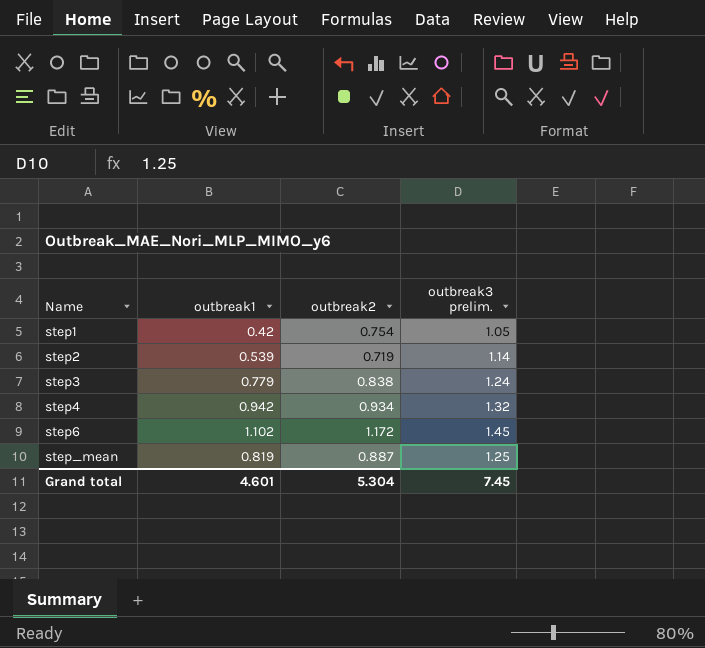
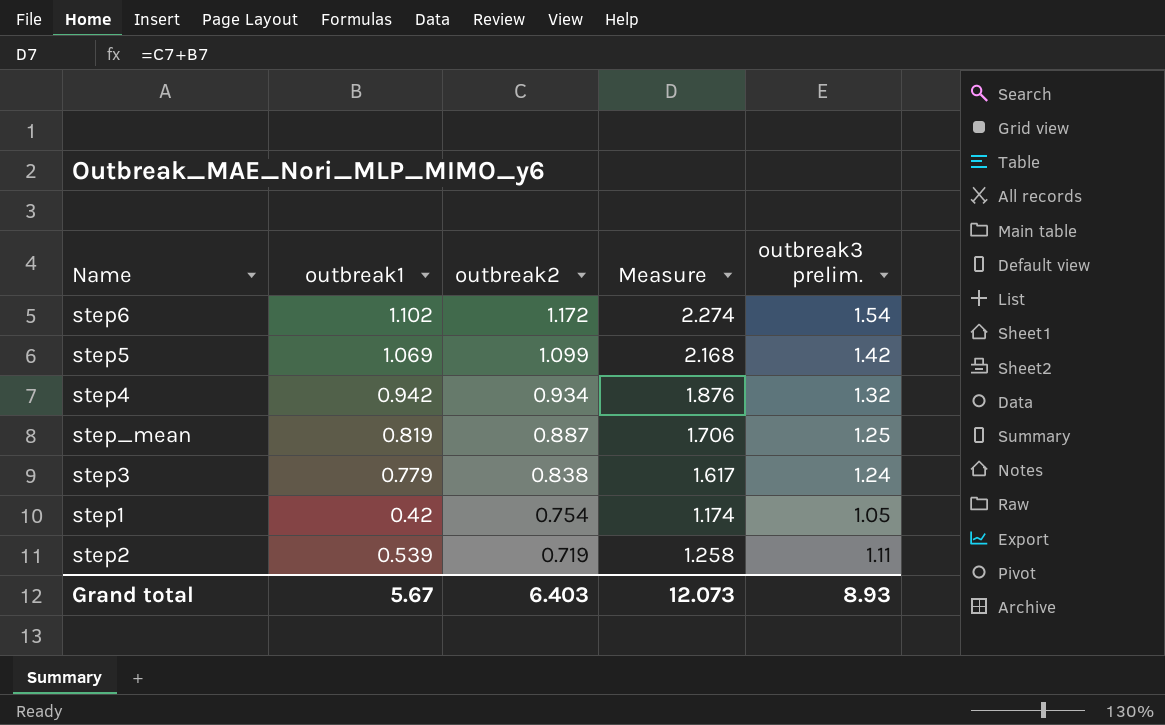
row order: Name ascending -> outbreak2 descending
column Measure | formula: none -> [outbreak1] + [outbreak2]
step6 | outbreak3 prelim.: 1.45 -> 1.54
row step5: none -> 1.069 | 1.099 | 2.168 | 1.42
step2 | outbreak3 prelim.: 1.14 -> 1.11
Grand total | outbreak1: 4.601 -> 5.67
Grand total | outbreak2: 5.304 -> 6.403
Grand total | outbreak3 prelim.: 7.45 -> 8.93

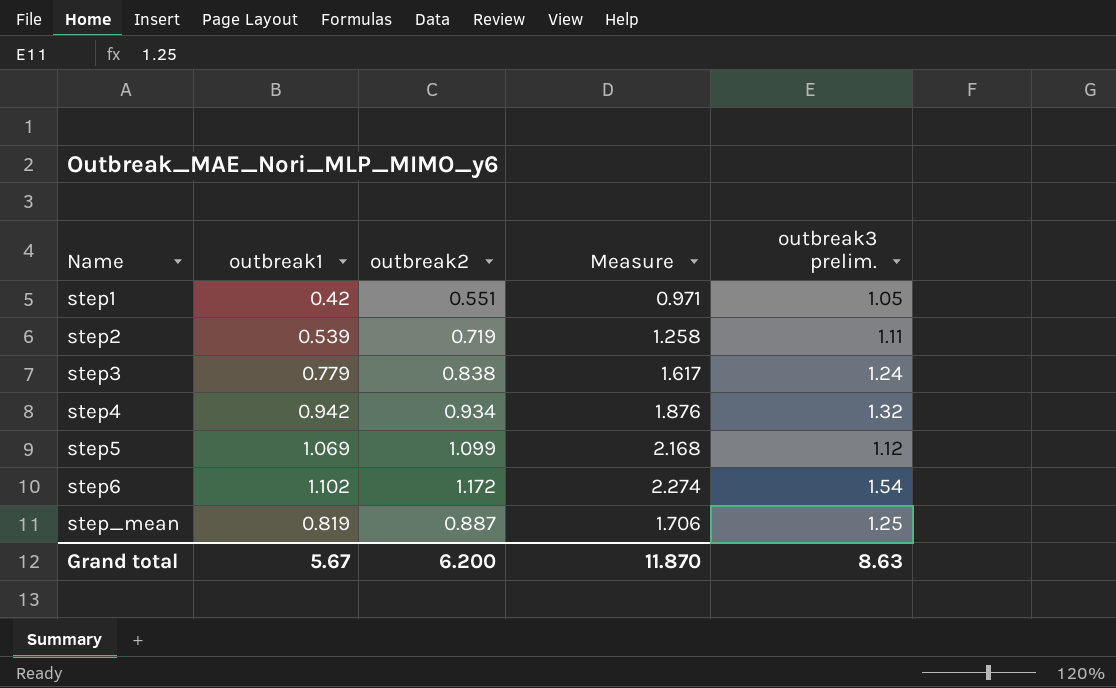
row order: outbreak2 descending -> Name ascending
step1 | outbreak2: 0.754 -> 0.551
step1 | Measure: 1.174 -> 0.971
step5 | outbreak3 prelim.: 1.42 -> 1.12
Grand total | outbreak2: 6.403 -> 6.200
Grand total | Measure: 12.073 -> 11.870
Grand total | outbreak3 prelim.: 8.93 -> 8.63

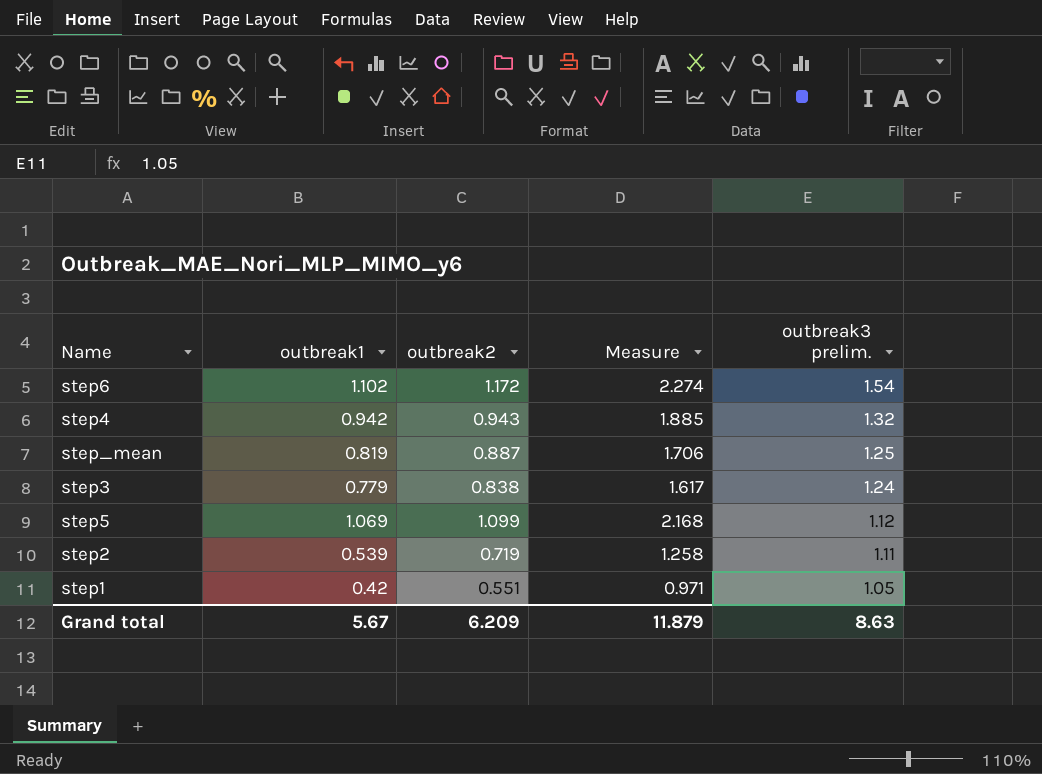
row order: Name ascending -> outbreak3 prelim. descending
step4 | outbreak2: 0.934 -> 0.943
step4 | Measure: 1.876 -> 1.885
Grand total | outbreak2: 6.200 -> 6.209
Grand total | Measure: 11.870 -> 11.879

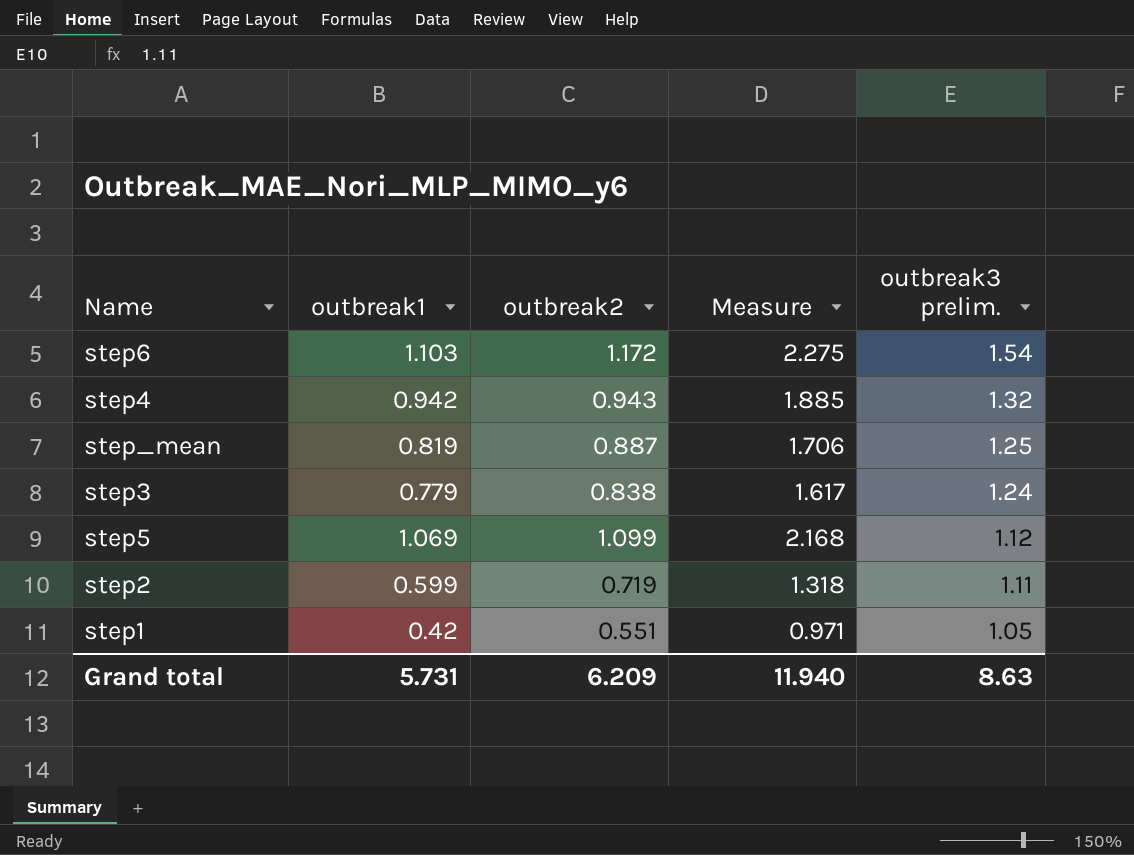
step6 | outbreak1: 1.102 -> 1.103
step6 | Measure: 2.274 -> 2.275
step2 | outbreak1: 0.539 -> 0.599
step2 | Measure: 1.258 -> 1.318
Grand total | outbreak1: 5.67 -> 5.731
Grand total | Measure: 11.879 -> 11.940

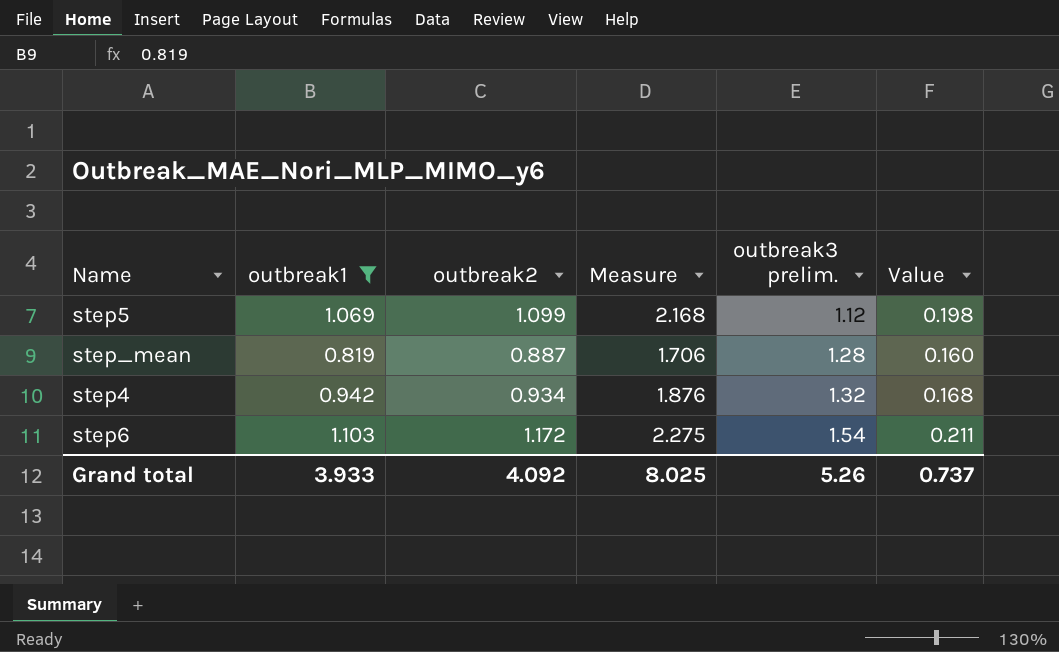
filter: none -> outbreak1 >= 0.819
row order: outbreak3 prelim. descending -> outbreak3 prelim. ascending
column Value | formula: none -> [outbreak2] * 0.18
step_mean | outbreak3 prelim.: 1.25 -> 1.28
step4 | outbreak2: 0.943 -> 0.934
step4 | Measure: 1.885 -> 1.876
Grand total | outbreak1: 5.731 -> 3.933
Grand total | outbreak2: 6.209 -> 4.092
Grand total | Measure: 11.940 -> 8.025
Grand total | outbreak3 prelim.: 8.63 -> 5.26

